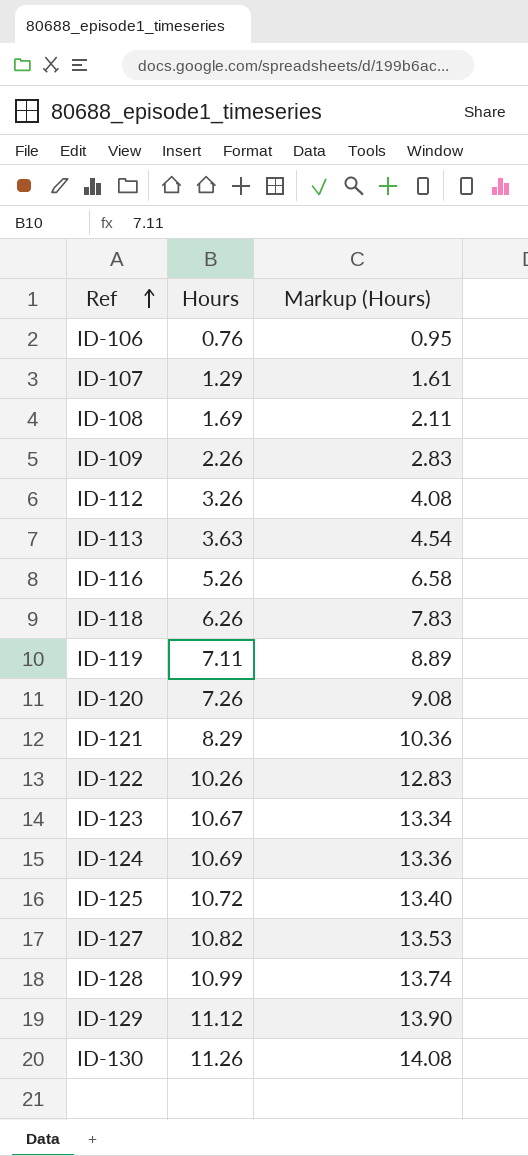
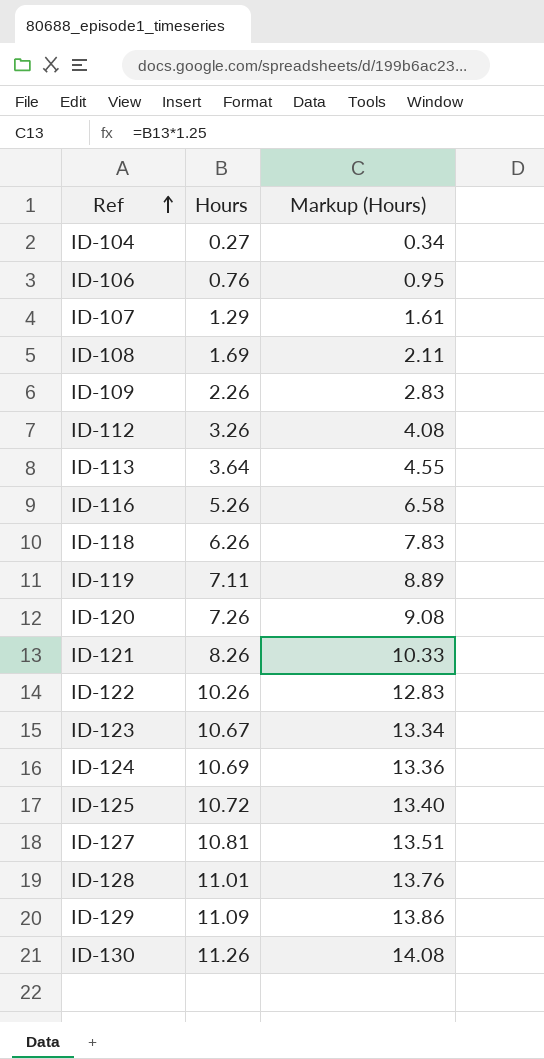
row ID-104: none -> 0.27 | 0.34
ID-113 | Hours: 3.63 -> 3.64
ID-113 | Markup (Hours): 4.54 -> 4.55
ID-121 | Hours: 8.29 -> 8.26
ID-121 | Markup (Hours): 10.36 -> 10.33
ID-127 | Hours: 10.82 -> 10.81
ID-127 | Markup (Hours): 13.53 -> 13.51
ID-128 | Hours: 10.99 -> 11.01
ID-128 | Markup (Hours): 13.74 -> 13.76
ID-129 | Hours: 11.12 -> 11.09
ID-129 | Markup (Hours): 13.90 -> 13.86

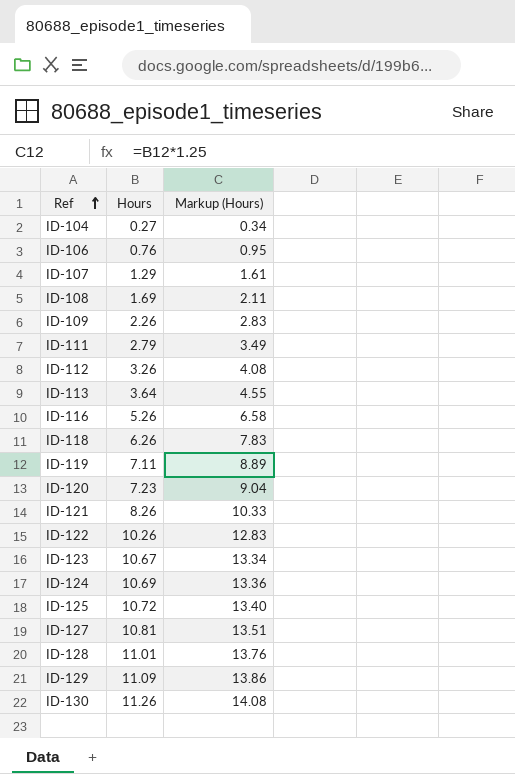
row ID-111: none -> 2.79 | 3.49
ID-120 | Hours: 7.26 -> 7.23
ID-120 | Markup (Hours): 9.08 -> 9.04

